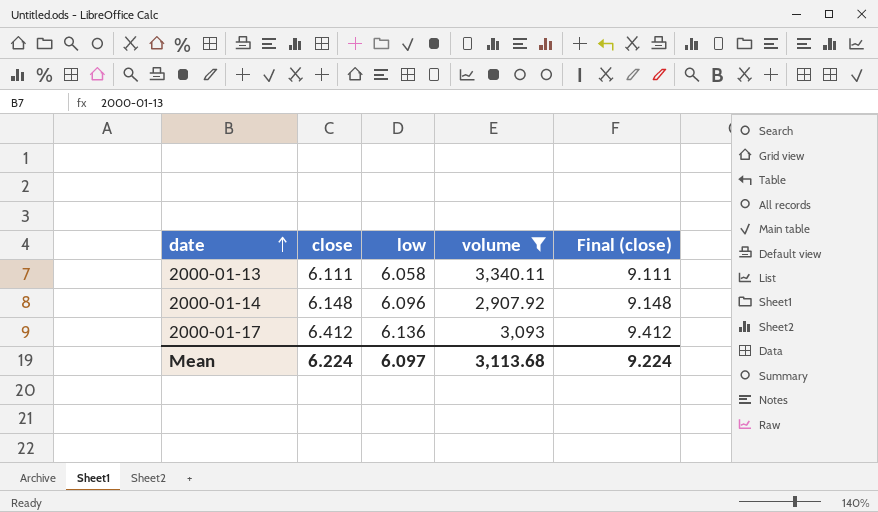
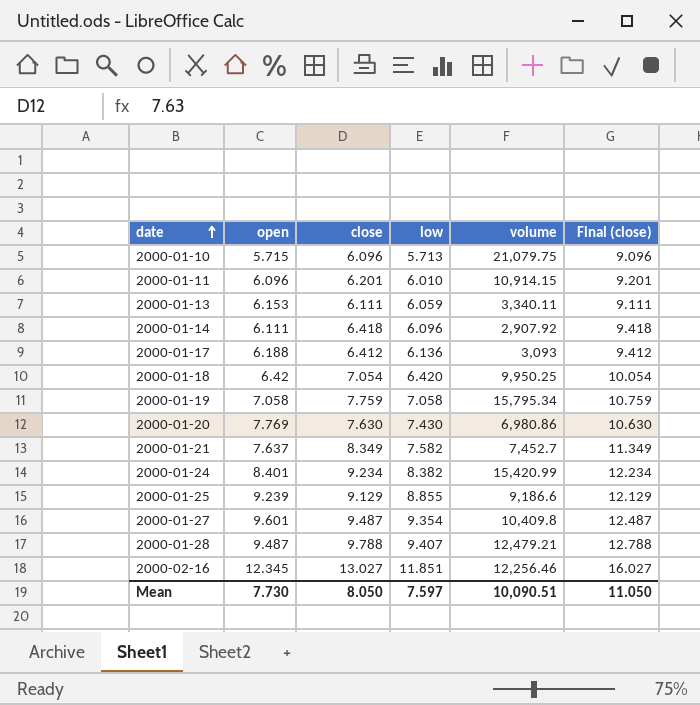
filter: volume <= 3,340.11 -> none
column open | position: none -> 2
2000-01-13 | low: 6.058 -> 6.059
2000-01-14 | close: 6.148 -> 6.418
2000-01-14 | Final (close): 9.148 -> 9.418
Mean | close: 6.224 -> 8.050
Mean | low: 6.097 -> 7.597
Mean | volume: 3,113.68 -> 10,090.51
Mean | Final (close): 9.224 -> 11.050

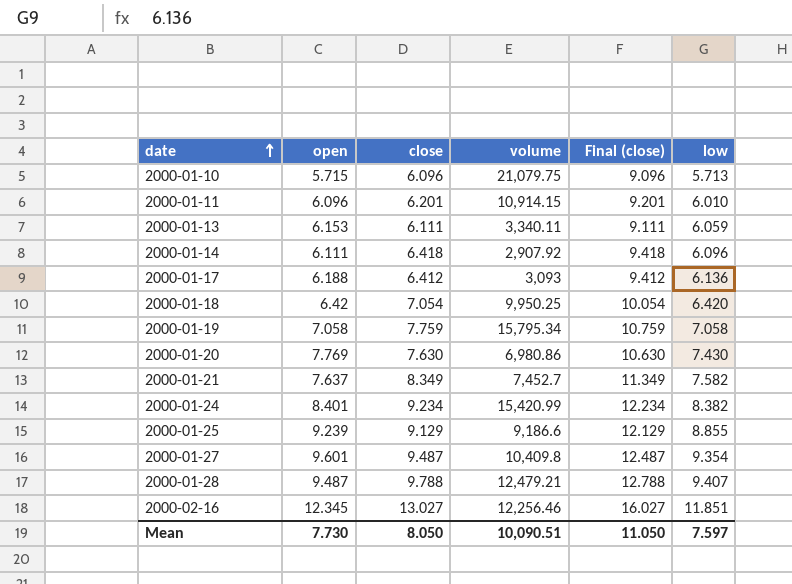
column low | position: 4 -> 6

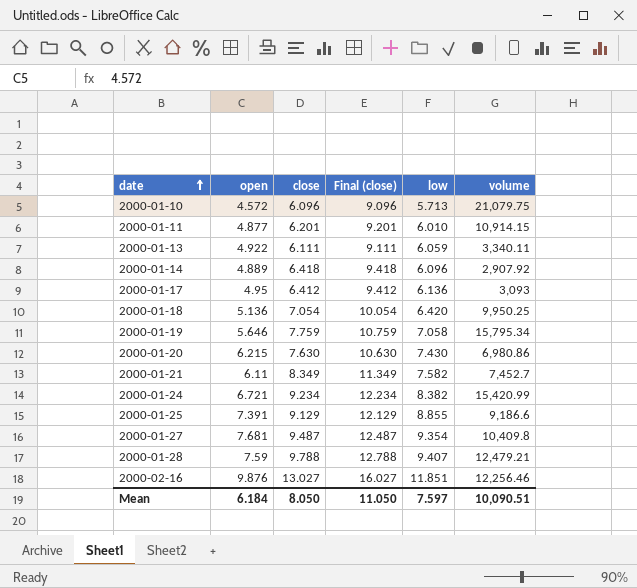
column volume | position: 4 -> 6
2000-01-10 | open: 5.715 -> 4.572
2000-01-11 | open: 6.096 -> 4.877
2000-01-13 | open: 6.153 -> 4.922
2000-01-14 | open: 6.111 -> 4.889
2000-01-17 | open: 6.188 -> 4.95
2000-01-18 | open: 6.42 -> 5.136
2000-01-19 | open: 7.058 -> 5.646
2000-01-20 | open: 7.769 -> 6.215
2000-01-21 | open: 7.637 -> 6.11
2000-01-24 | open: 8.401 -> 6.721
2000-01-25 | open: 9.239 -> 7.391
2000-01-27 | open: 9.601 -> 7.681
2000-01-28 | open: 9.487 -> 7.59
2000-02-16 | open: 12.345 -> 9.876
Mean | open: 7.730 -> 6.184

